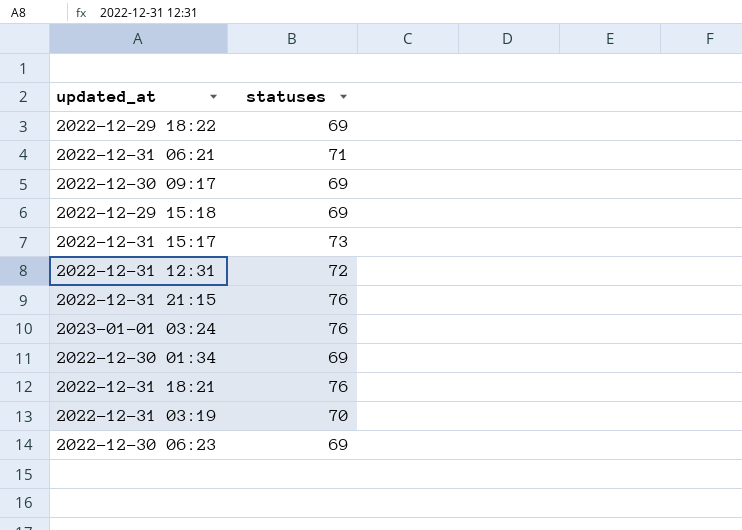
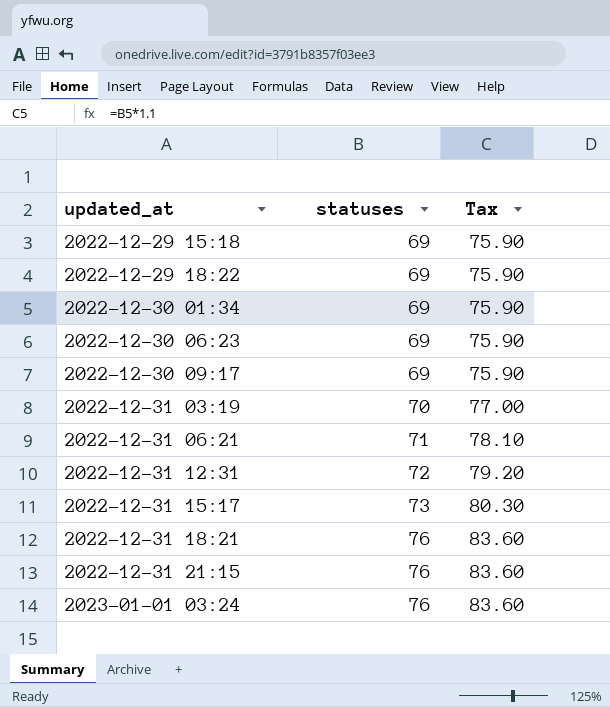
row order: none -> updated_at ascending
column Tax | formula: none -> [statuses] * 1.1

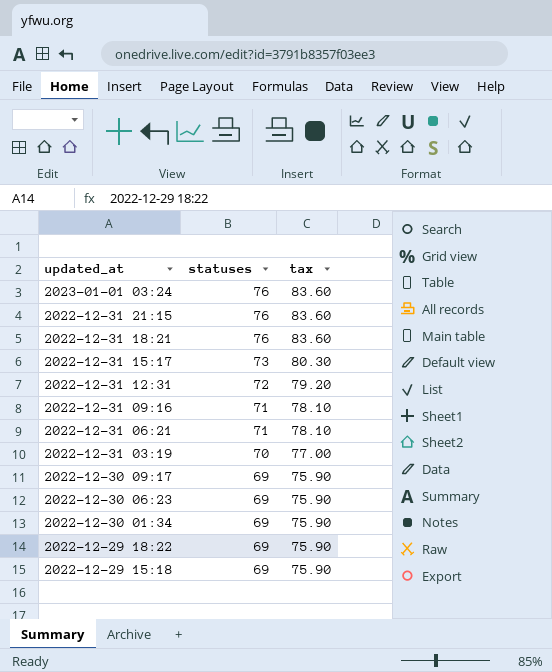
row order: updated_at ascending -> updated_at descending
column name: Tax -> tax
row 2022-12-31 09:16: none -> 71 | 78.10

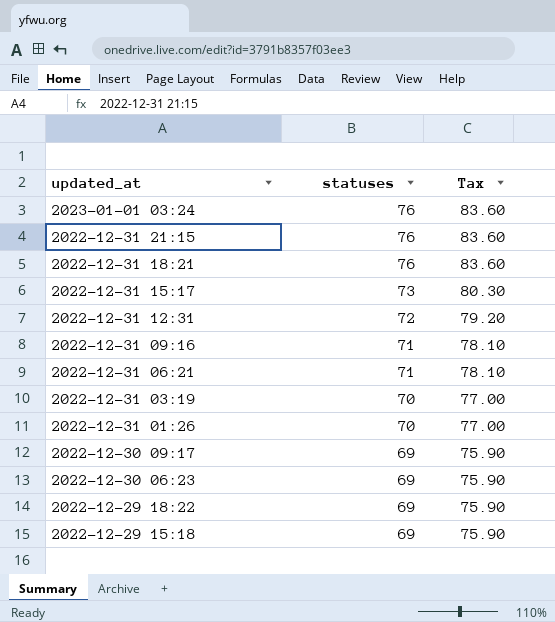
column name: tax -> Tax
row 2022-12-30 01:34: 69 | 75.90 -> none
row 2022-12-31 01:26: none -> 70 | 77.00

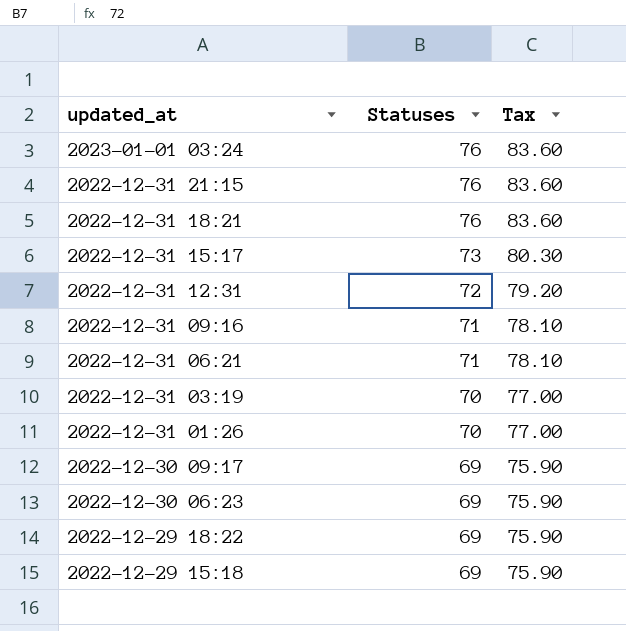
column name: statuses -> Statuses

